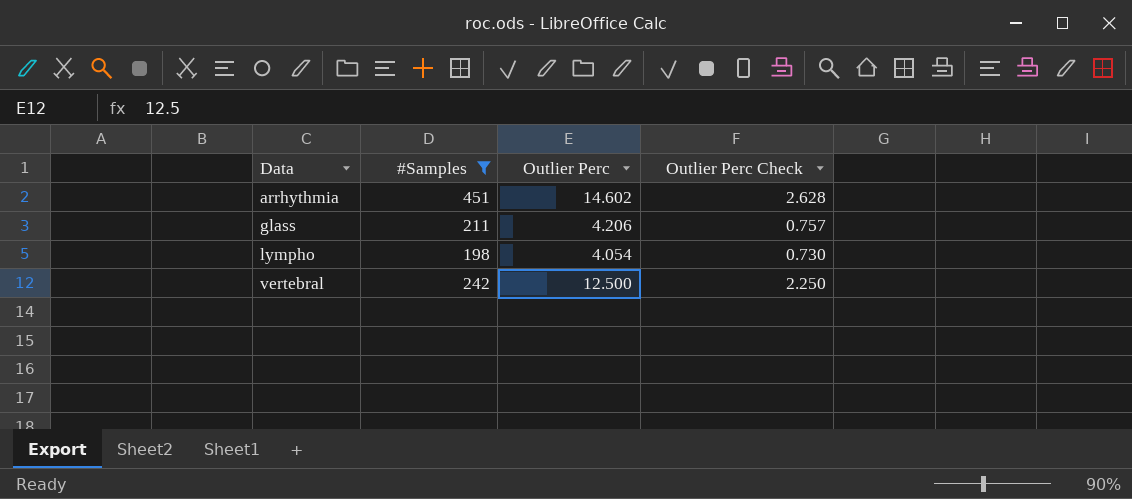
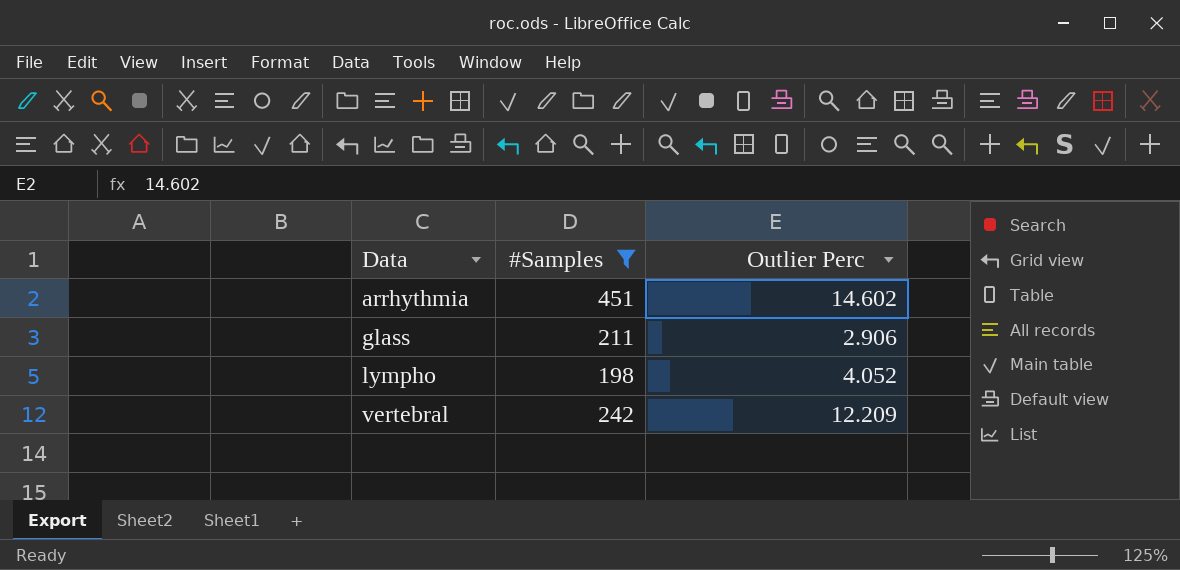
column Outlier Perc Check | formula: [Outlier Perc] * 0.18 -> none
glass | Outlier Perc: 4.206 -> 2.906
lympho | Outlier Perc: 4.054 -> 4.052
vertebral | Outlier Perc: 12.500 -> 12.209

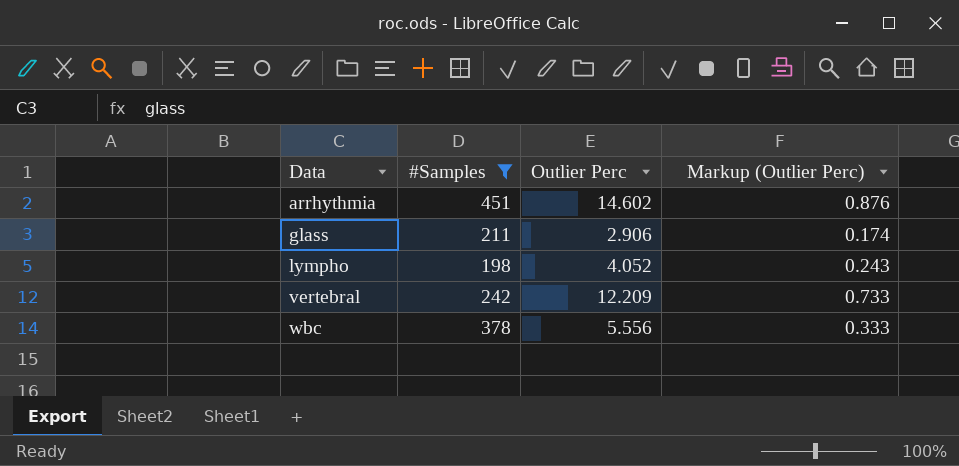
column Markup (Outlier Perc) | formula: none -> [Outlier Perc] * 0.06
row wbc: none -> 378 | 5.556 | 0.333

